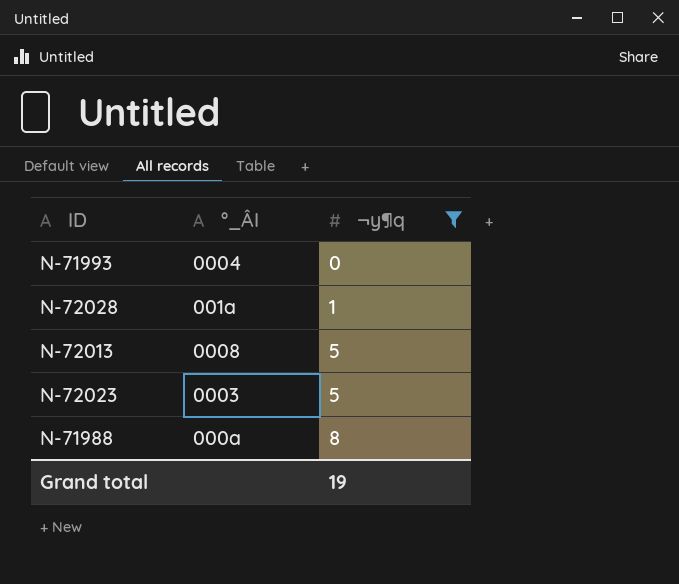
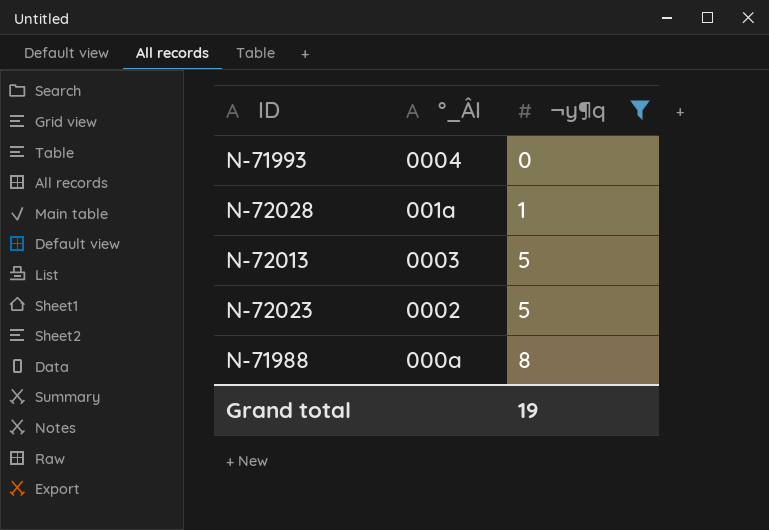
N-72013 | °_ÂI: 0008 -> 0003
N-72023 | °_ÂI: 0003 -> 0002

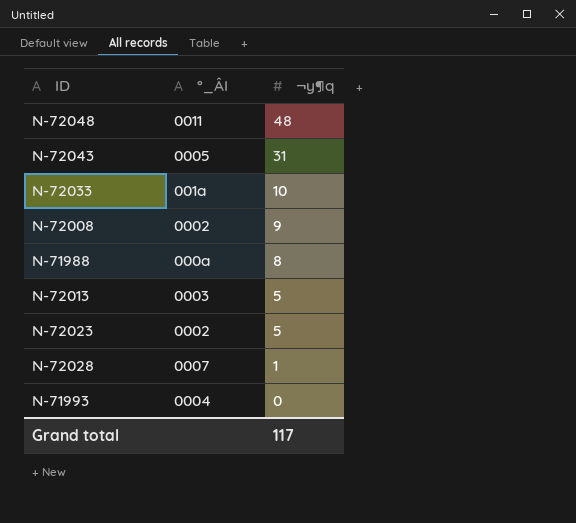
filter: ¬y¶q <= 8 -> none
row order: ¬y¶q ascending -> ¬y¶q descending
N-72028 | °_ÂI: 001a -> 0007
Grand total | ¬y¶q: 19 -> 117

